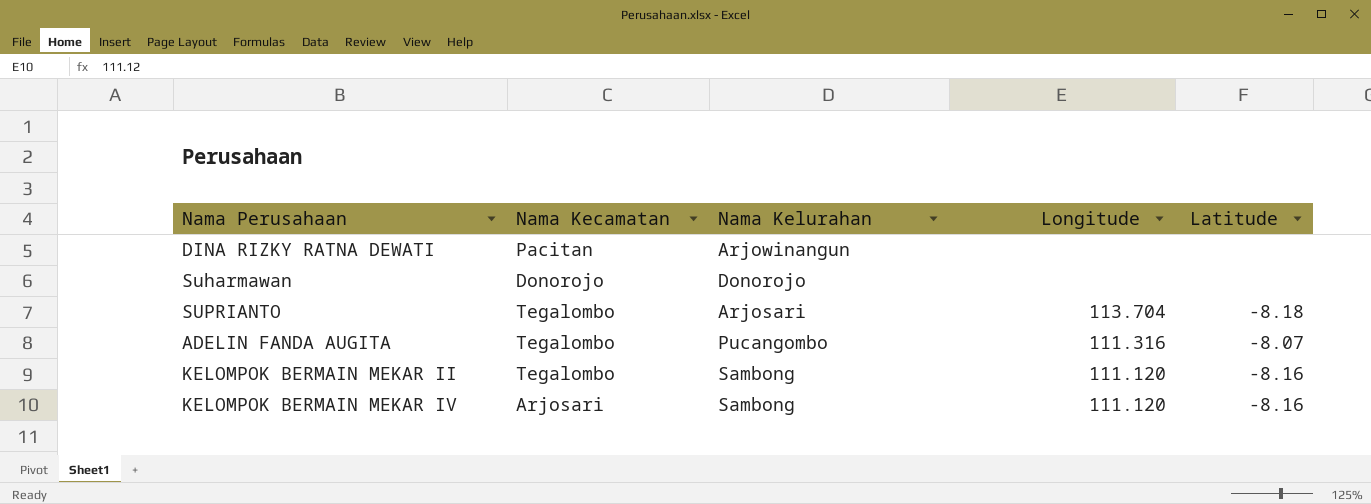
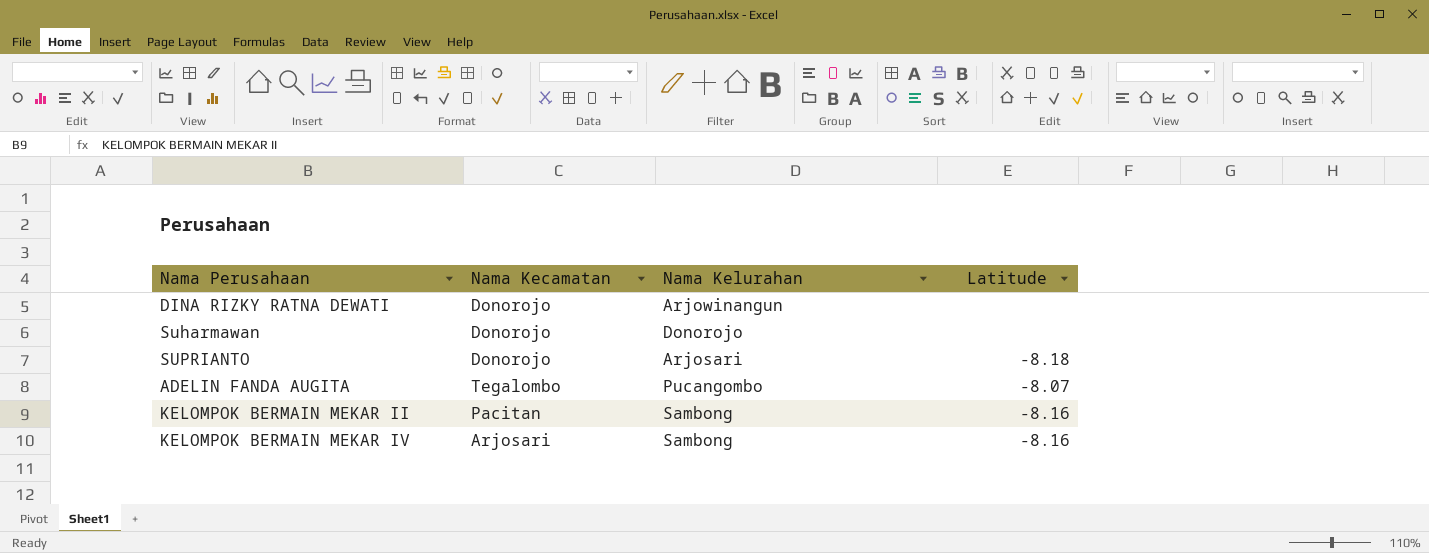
column Longitude | position: 4 -> none
DINA RIZKY RATNA DEWATI | Nama Kecamatan: Pacitan -> Donorojo
SUPRIANTO | Nama Kecamatan: Tegalombo -> Donorojo
KELOMPOK BERMAIN MEKAR II | Nama Kecamatan: Tegalombo -> Pacitan

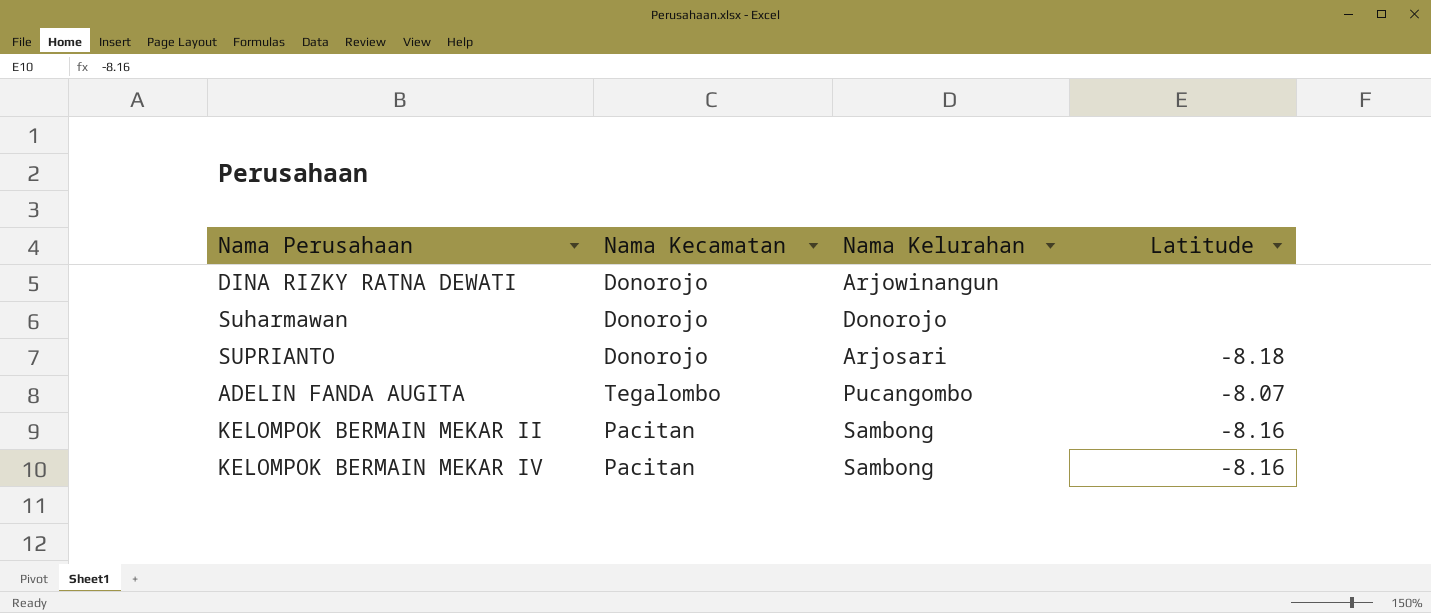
KELOMPOK BERMAIN MEKAR IV | Nama Kecamatan: Arjosari -> Pacitan

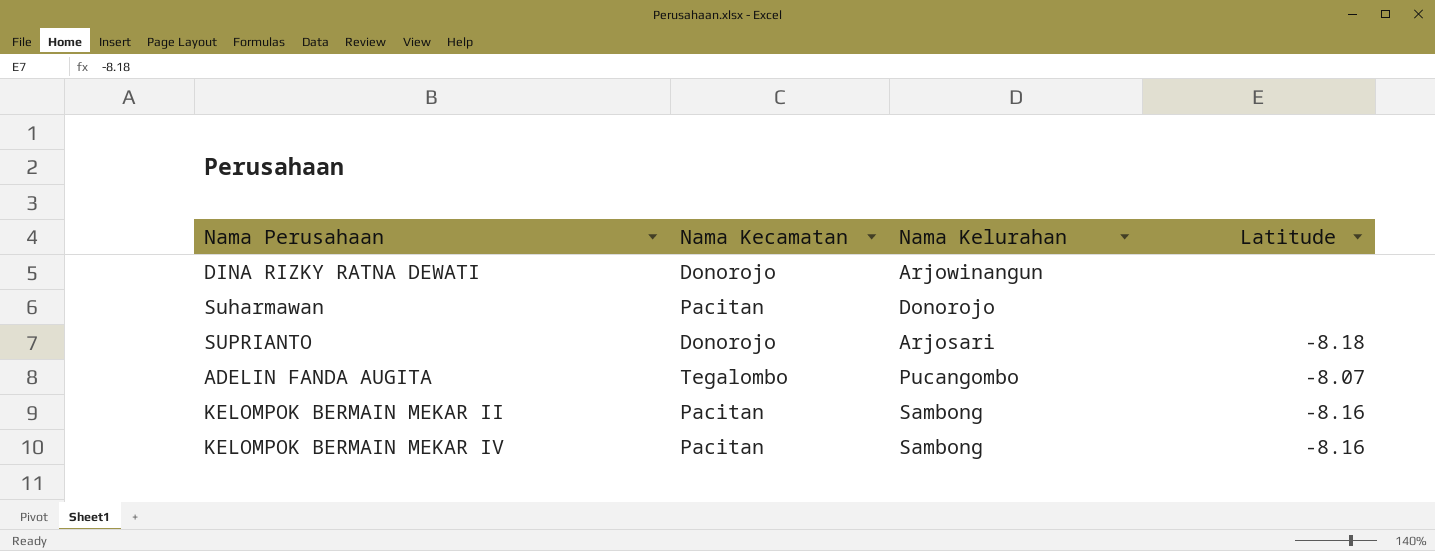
Suharmawan | Nama Kecamatan: Donorojo -> Pacitan

